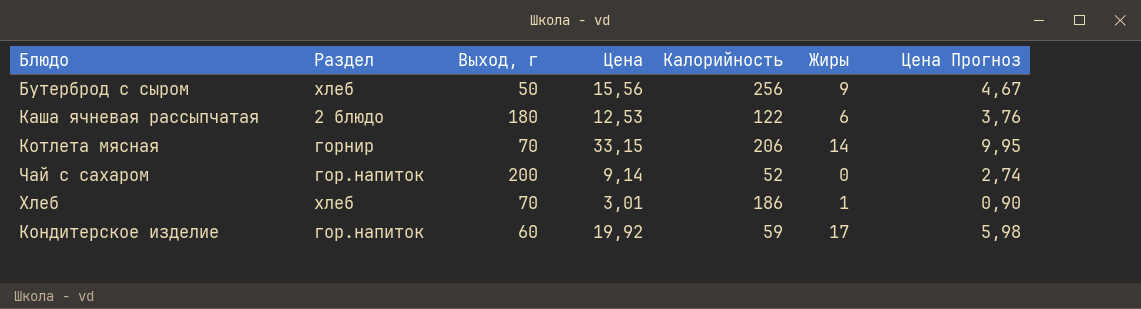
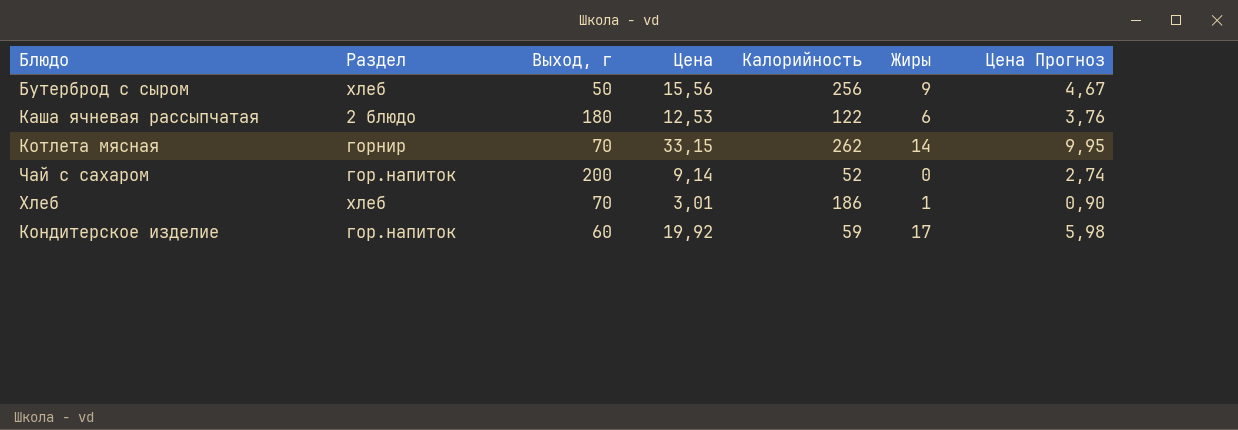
Котлета мясная | Калорийность: 206 -> 262

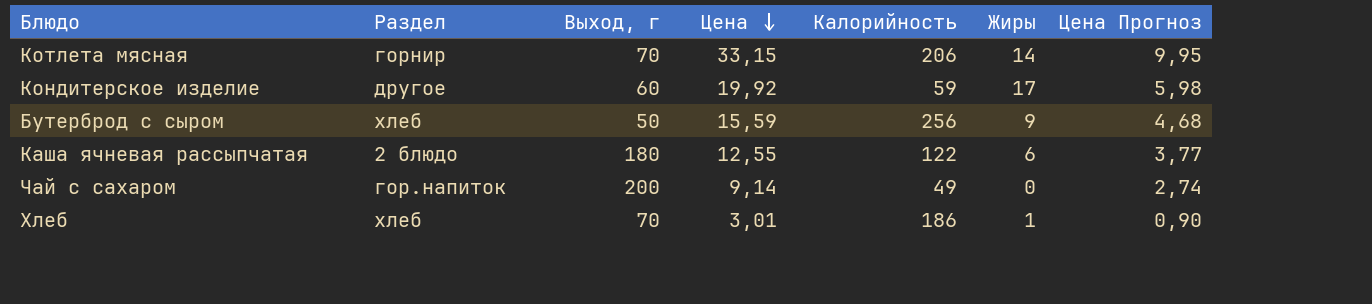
row order: none -> Цена descending
Котлета мясная | Калорийность: 262 -> 206
Кондитерское изделие | Раздел: гор.напиток -> другое
Бутерброд с сыром | Цена: 15,56 -> 15,59
Бутерброд с сыром | Цена Прогноз: 4,67 -> 4,68
Каша ячневая рассыпчатая | Цена: 12,53 -> 12,55
Каша ячневая рассыпчатая | Цена Прогноз: 3,76 -> 3,77
Чай с сахаром | Калорийность: 52 -> 49

